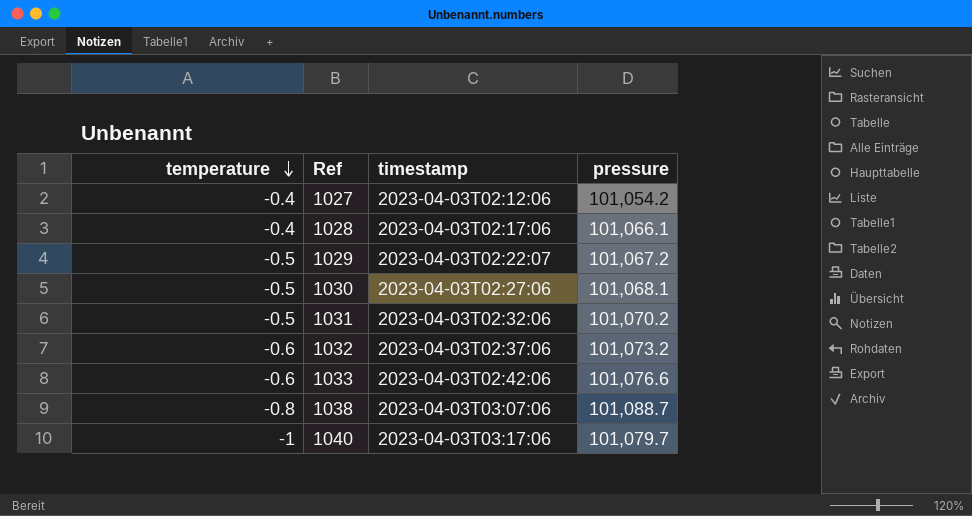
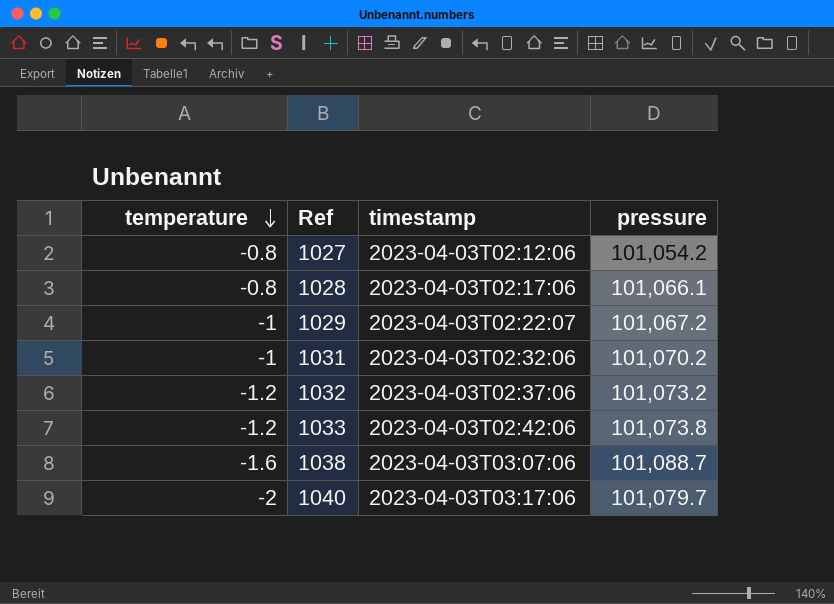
row 1030: -0.5 | 2023-04-03T02:27:06 | 101,068.1 -> none
1027 | temperature: -0.4 -> -0.8
1028 | temperature: -0.4 -> -0.8
1029 | temperature: -0.5 -> -1
1031 | temperature: -0.5 -> -1
1032 | temperature: -0.6 -> -1.2
1033 | temperature: -0.6 -> -1.2
1033 | pressure: 101,076.6 -> 101,073.8
1038 | temperature: -0.8 -> -1.6
1040 | temperature: -1 -> -2

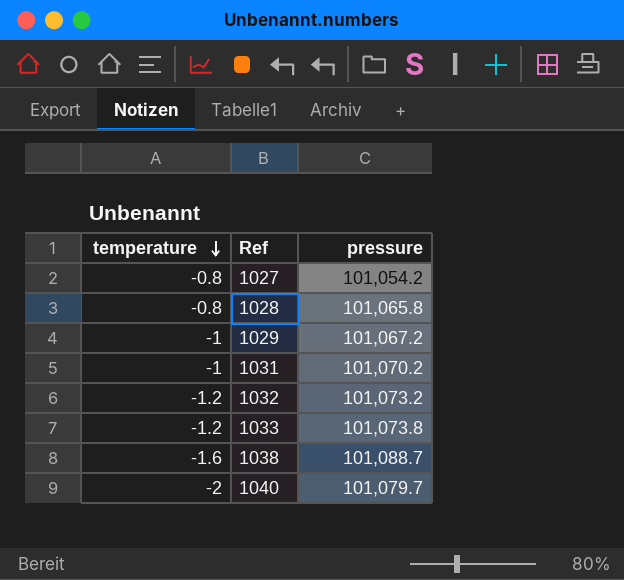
column timestamp | position: 3 -> none
1028 | pressure: 101,066.1 -> 101,065.8

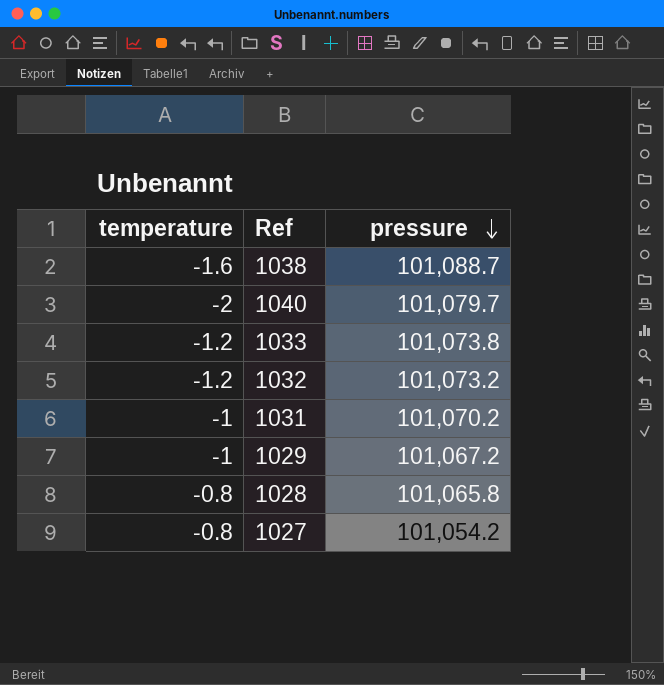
row order: temperature descending -> pressure descending

